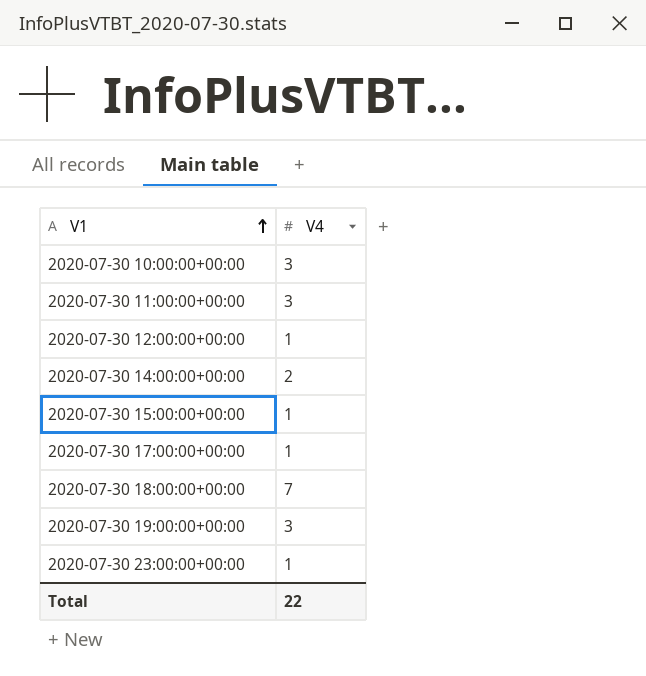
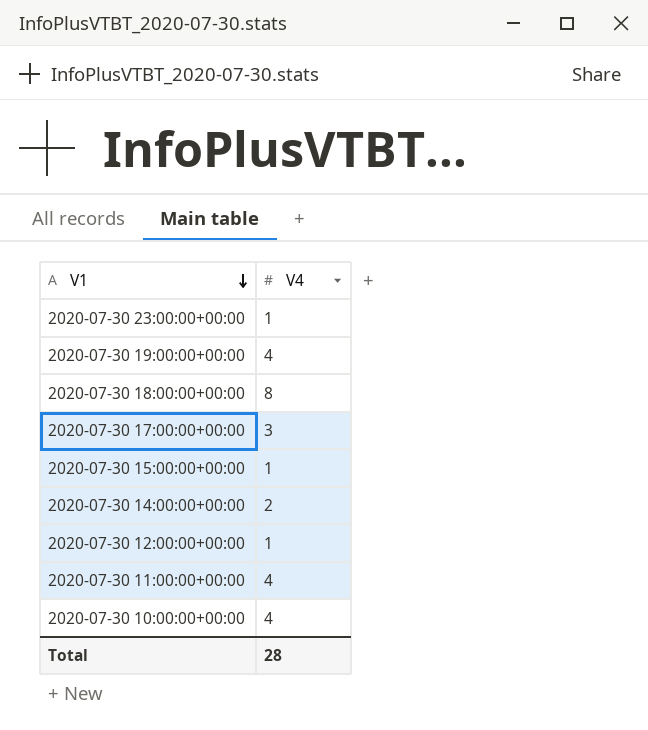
row order: V1 ascending -> V1 descending
2020-07-30 19:00:00+00:00 | V4: 3 -> 4
2020-07-30 18:00:00+00:00 | V4: 7 -> 8
2020-07-30 17:00:00+00:00 | V4: 1 -> 3
2020-07-30 11:00:00+00:00 | V4: 3 -> 4
2020-07-30 10:00:00+00:00 | V4: 3 -> 4
Total | V4: 22 -> 28

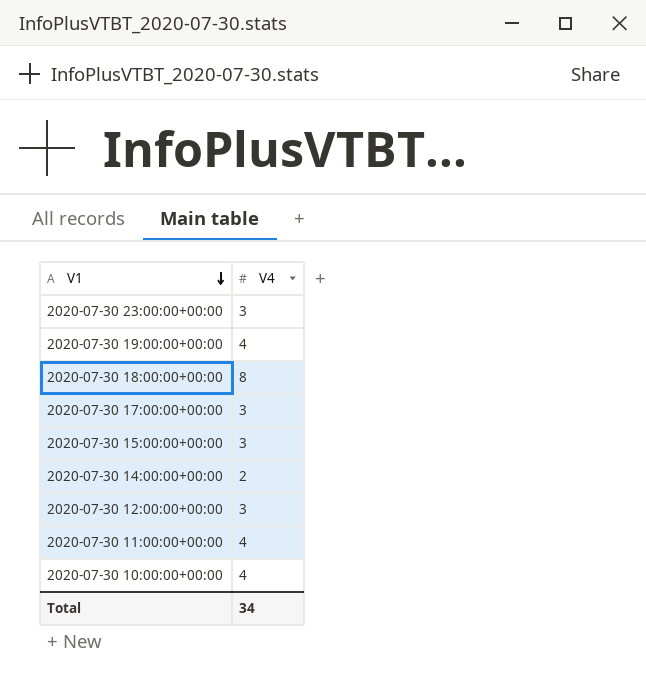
2020-07-30 23:00:00+00:00 | V4: 1 -> 3
2020-07-30 15:00:00+00:00 | V4: 1 -> 3
2020-07-30 12:00:00+00:00 | V4: 1 -> 3
Total | V4: 28 -> 34

